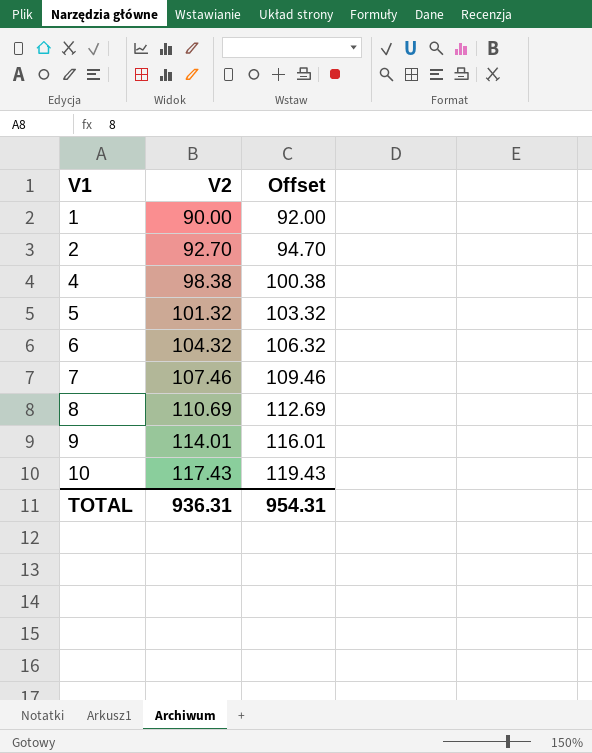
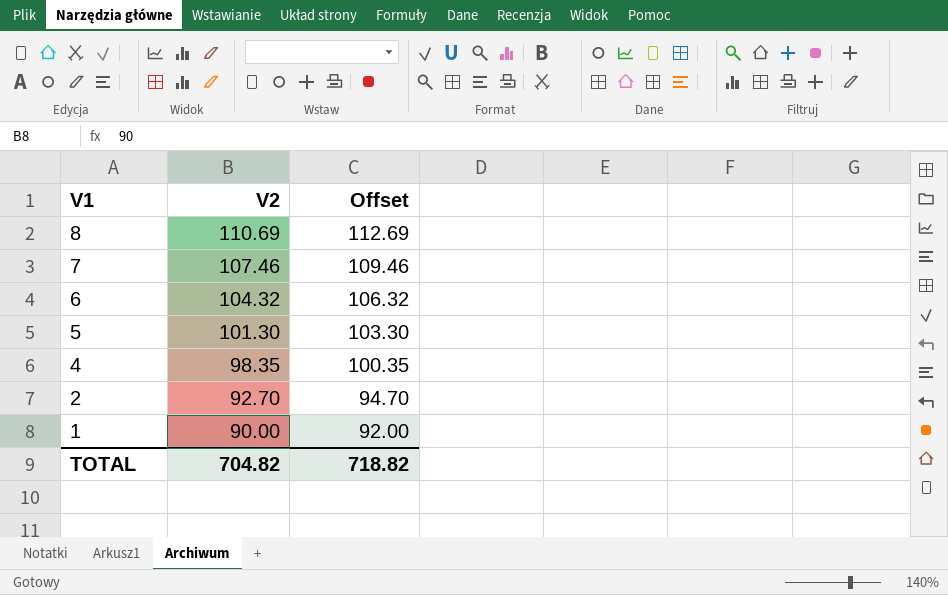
row order: V1 ascending -> V1 descending
row 9: 114.01 | 116.01 -> none
row 10: 117.43 | 119.43 -> none
5 | V2: 101.32 -> 101.30
5 | Offset: 103.32 -> 103.30
4 | V2: 98.38 -> 98.35
4 | Offset: 100.38 -> 100.35
TOTAL | V2: 936.31 -> 704.82
TOTAL | Offset: 954.31 -> 718.82

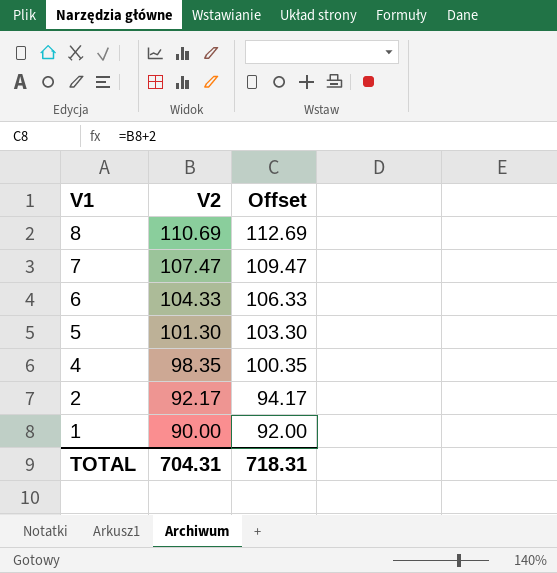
7 | V2: 107.46 -> 107.47
7 | Offset: 109.46 -> 109.47
6 | V2: 104.32 -> 104.33
6 | Offset: 106.32 -> 106.33
2 | V2: 92.70 -> 92.17
2 | Offset: 94.70 -> 94.17
TOTAL | V2: 704.82 -> 704.31
TOTAL | Offset: 718.82 -> 718.31

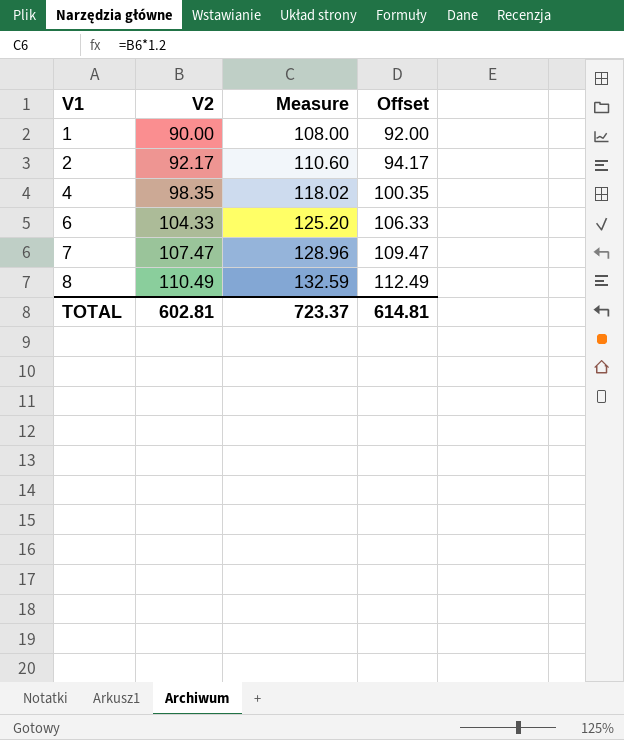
row order: V1 descending -> V1 ascending
column Measure | formula: none -> [V2] * 1.2
row 5: 101.30 | 103.30 -> none
8 | V2: 110.69 -> 110.49
8 | Offset: 112.69 -> 112.49
TOTAL | V2: 704.31 -> 602.81
TOTAL | Offset: 718.31 -> 614.81

